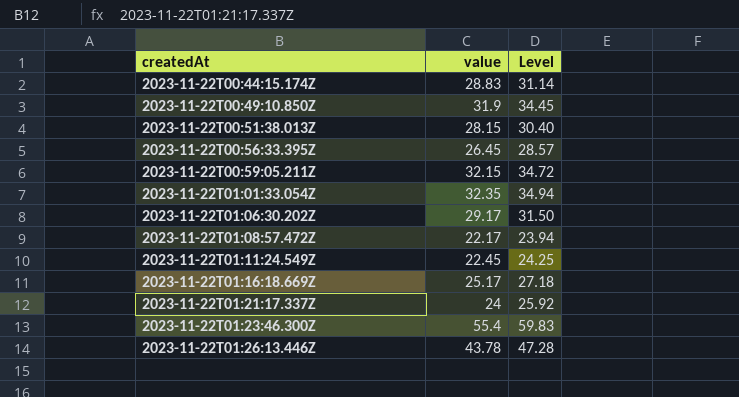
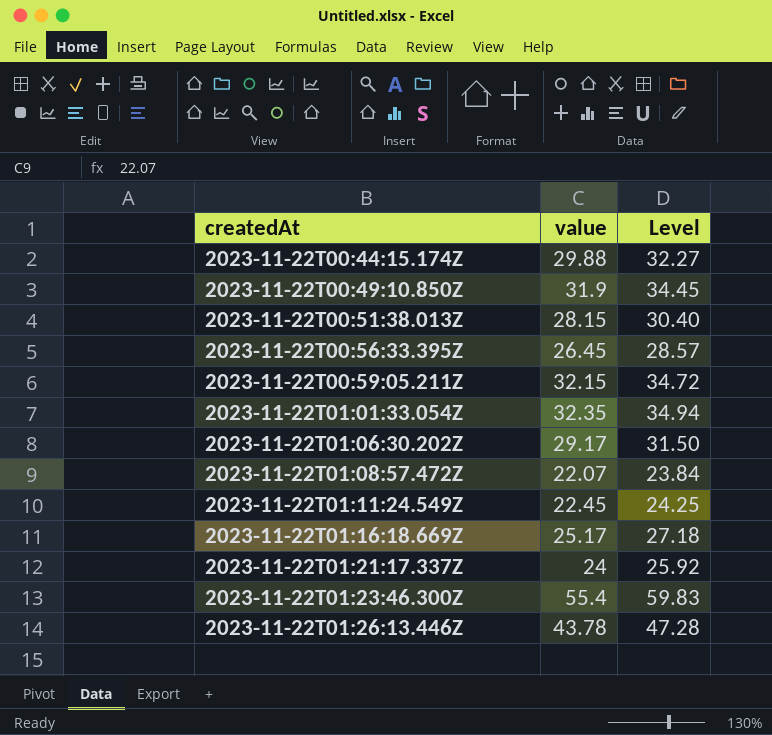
2023-11-22T00:44:15.174Z | value: 28.83 -> 29.88
2023-11-22T00:44:15.174Z | Level: 31.14 -> 32.27
2023-11-22T01:08:57.472Z | value: 22.17 -> 22.07
2023-11-22T01:08:57.472Z | Level: 23.94 -> 23.84

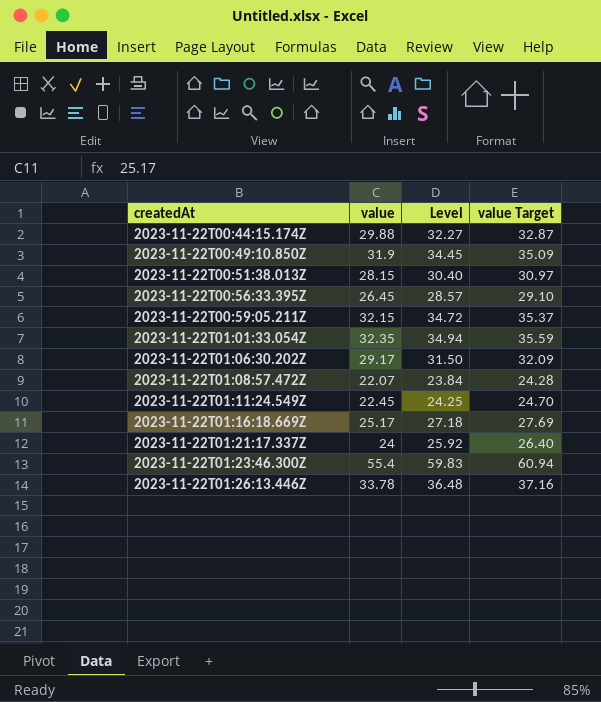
column value Target | formula: none -> [value] * 1.1
2023-11-22T01:26:13.446Z | value: 43.78 -> 33.78
2023-11-22T01:26:13.446Z | Level: 47.28 -> 36.48

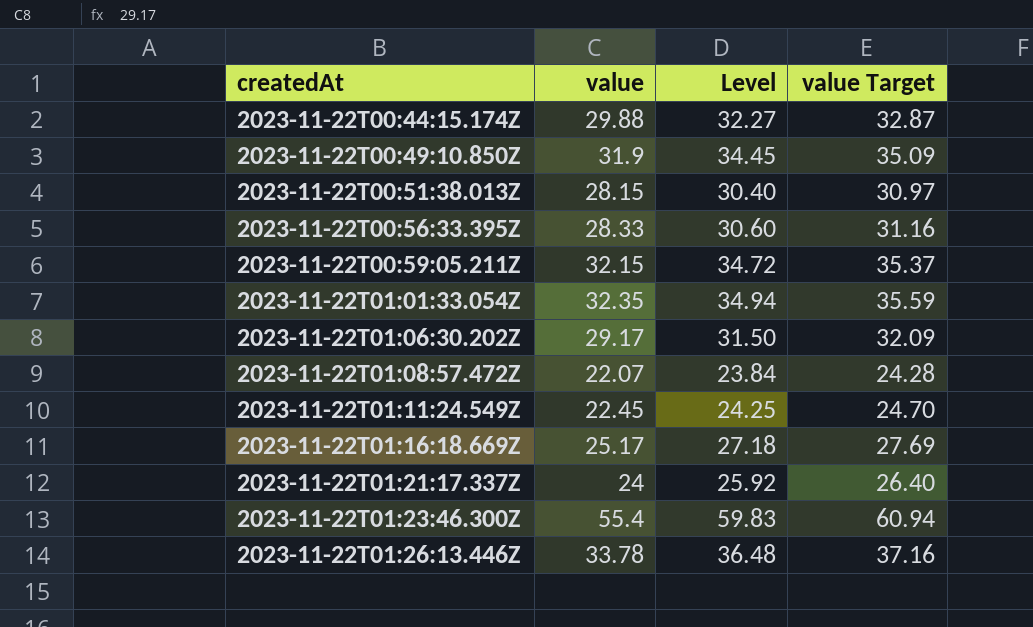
2023-11-22T00:56:33.395Z | value: 26.45 -> 28.33
2023-11-22T00:56:33.395Z | Level: 28.57 -> 30.60
2023-11-22T00:56:33.395Z | value Target: 29.10 -> 31.16

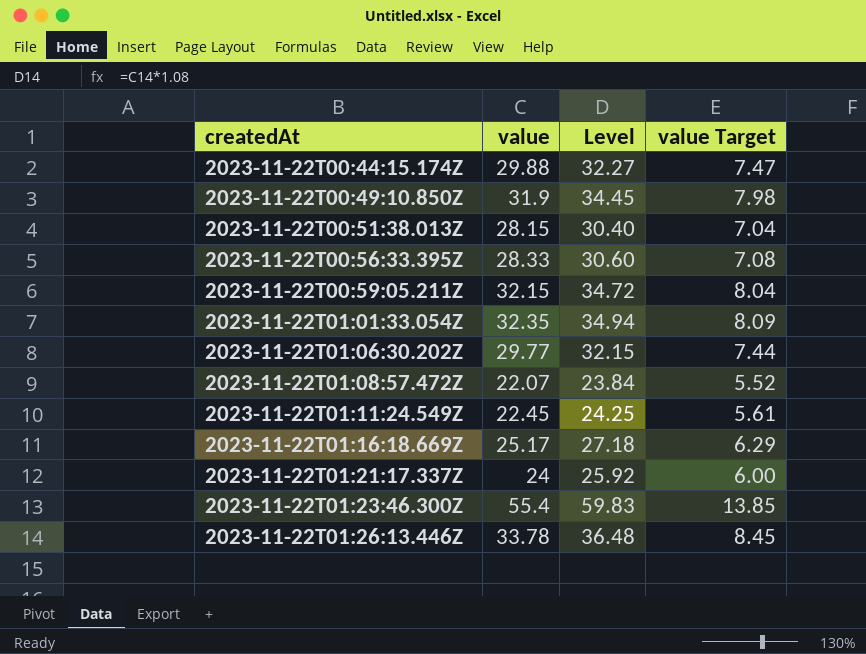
column value Target | formula: [value] * 1.1 -> [value] * 0.25
2023-11-22T01:06:30.202Z | value: 29.17 -> 29.77
2023-11-22T01:06:30.202Z | Level: 31.50 -> 32.15

